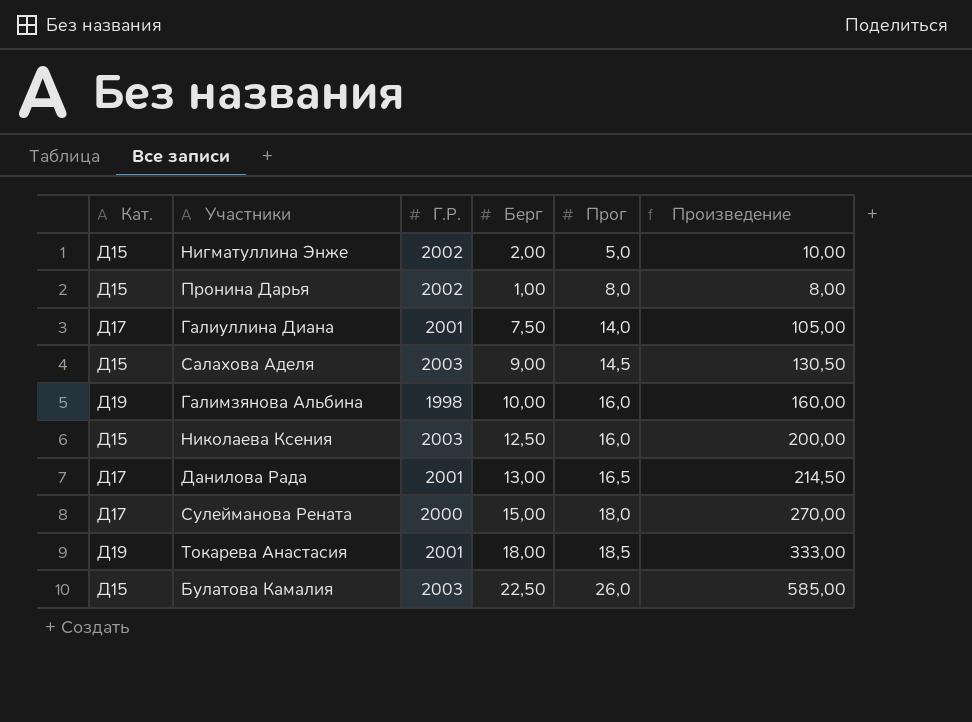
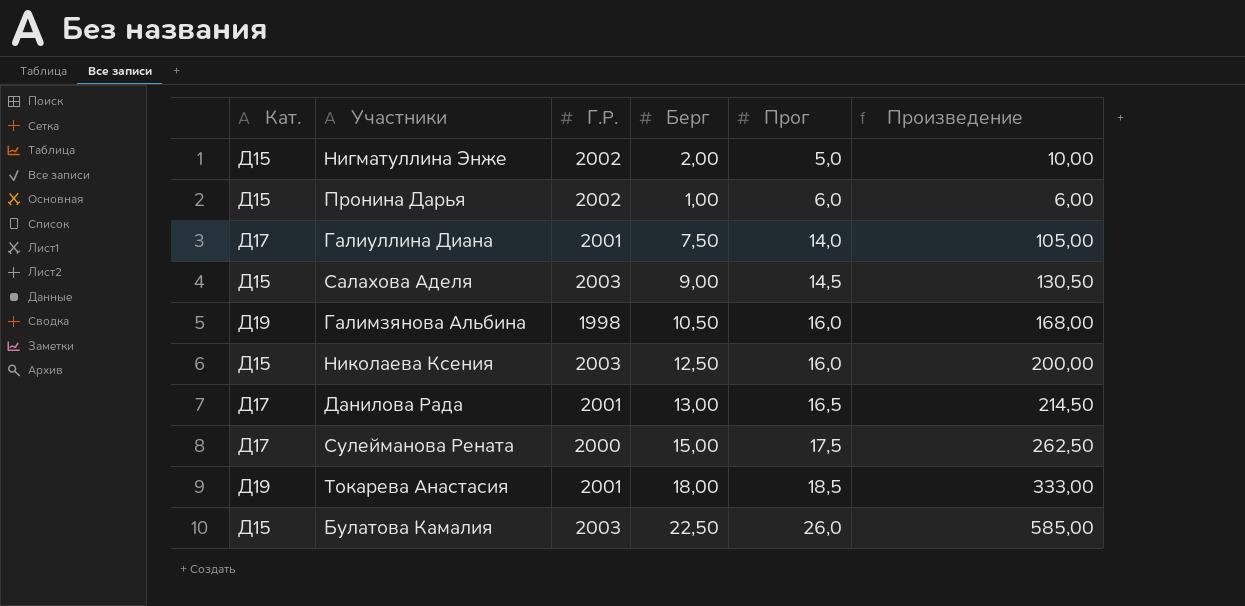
Пронина Дарья | Прог: 8,0 -> 6,0
Пронина Дарья | Произведение: 8,00 -> 6,00
Галимзянова Альбина | Берг: 10,00 -> 10,50
Галимзянова Альбина | Произведение: 160,00 -> 168,00
Сулейманова Рената | Прог: 18,0 -> 17,5
Сулейманова Рената | Произведение: 270,00 -> 262,50

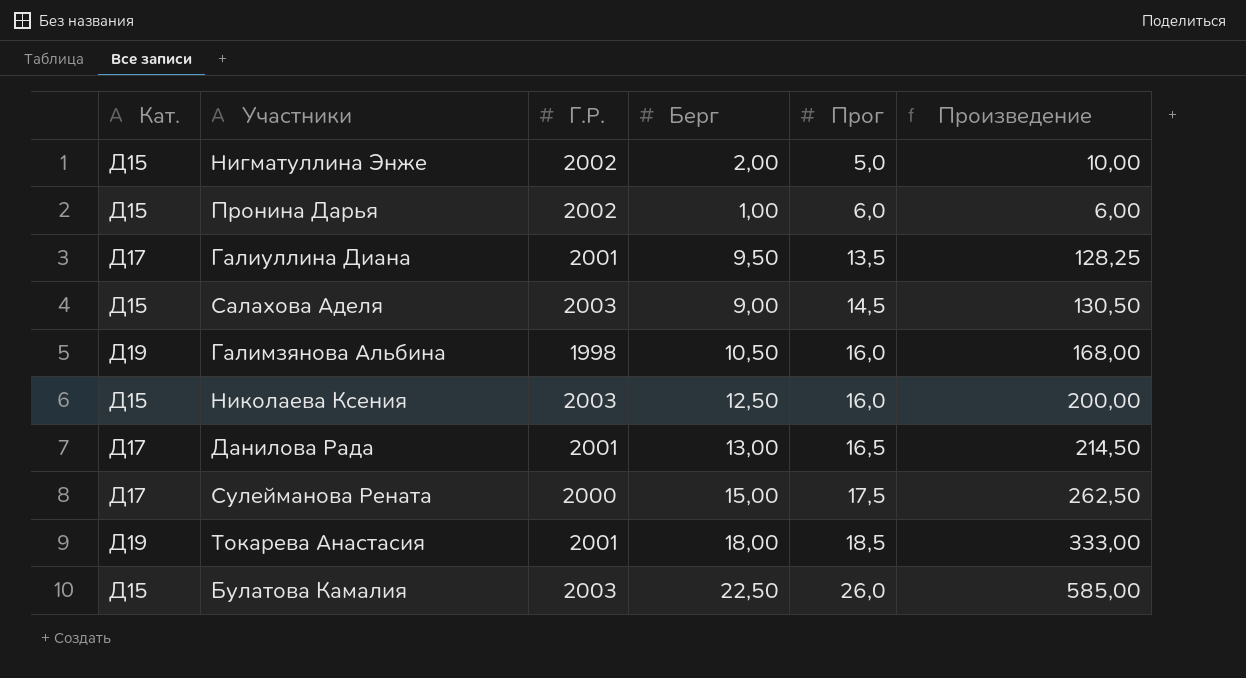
Галиуллина Диана | Берг: 7,50 -> 9,50
Галиуллина Диана | Прог: 14,0 -> 13,5
Галиуллина Диана | Произведение: 105,00 -> 128,25

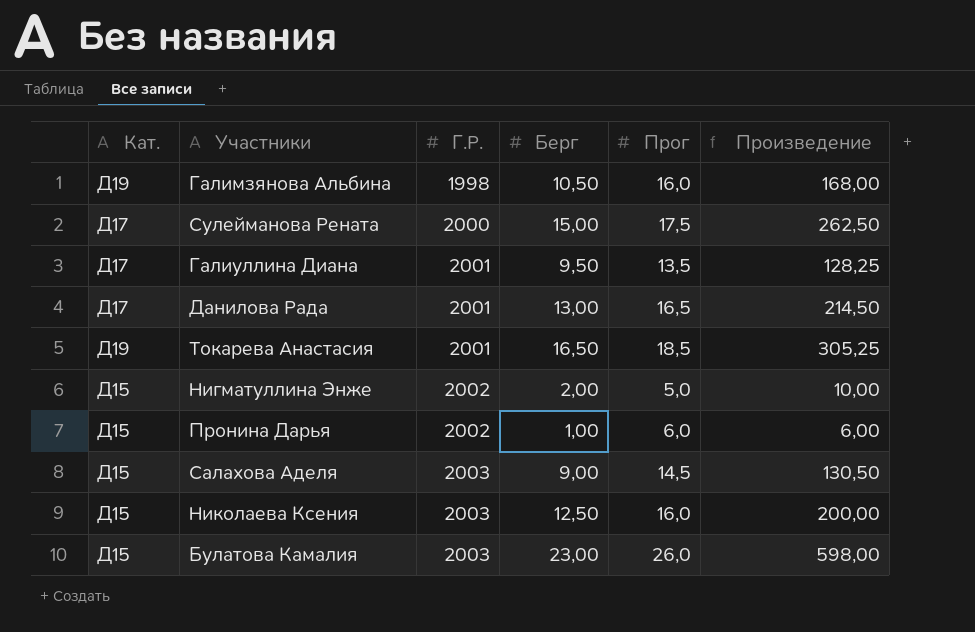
row order: Прог ascending -> Г.Р. ascending
Токарева Анастасия | Берг: 18,00 -> 16,50
Токарева Анастасия | Произведение: 333,00 -> 305,25
Булатова Камалия | Берг: 22,50 -> 23,00
Булатова Камалия | Произведение: 585,00 -> 598,00

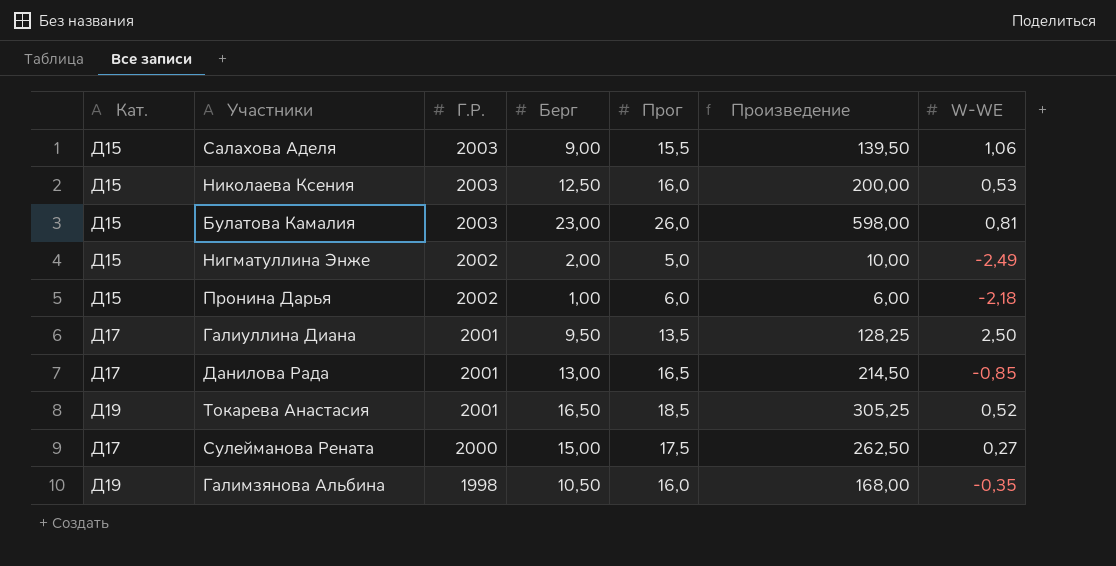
row order: Г.Р. ascending -> Г.Р. descending
column W-WE | position: none -> 7
Салахова Аделя | Прог: 14,5 -> 15,5
Салахова Аделя | Произведение: 130,50 -> 139,50

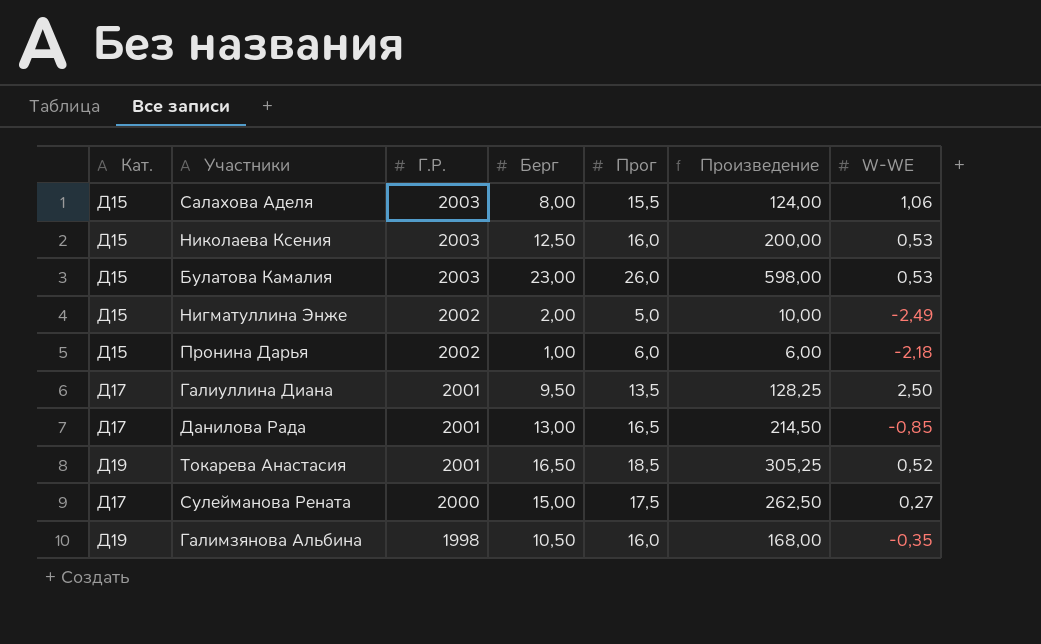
Салахова Аделя | Берг: 9,00 -> 8,00
Салахова Аделя | Произведение: 139,50 -> 124,00
Булатова Камалия | W-WE: 0,81 -> 0,53

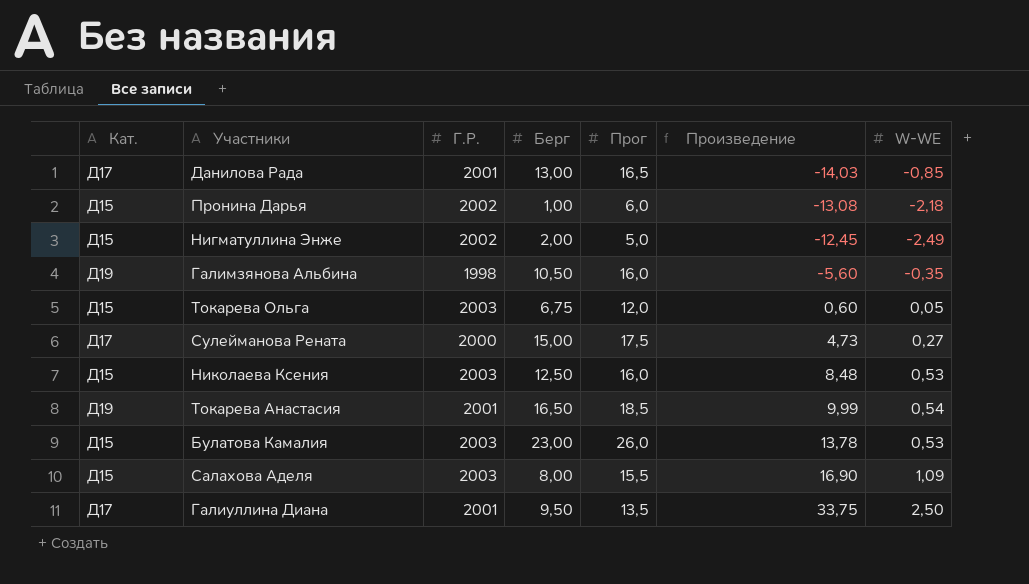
row order: Г.Р. descending -> Произведение ascending
column Произведение | formula: [Берг] * [Прог] -> [Прог] * [W-WE]
row Токарева Ольга: none -> Д15 | 2003 | 6,75 | 12,0 | 0,60 | 0,05
Токарева Анастасия | W-WE: 0,52 -> 0,54
Салахова Аделя | W-WE: 1,06 -> 1,09

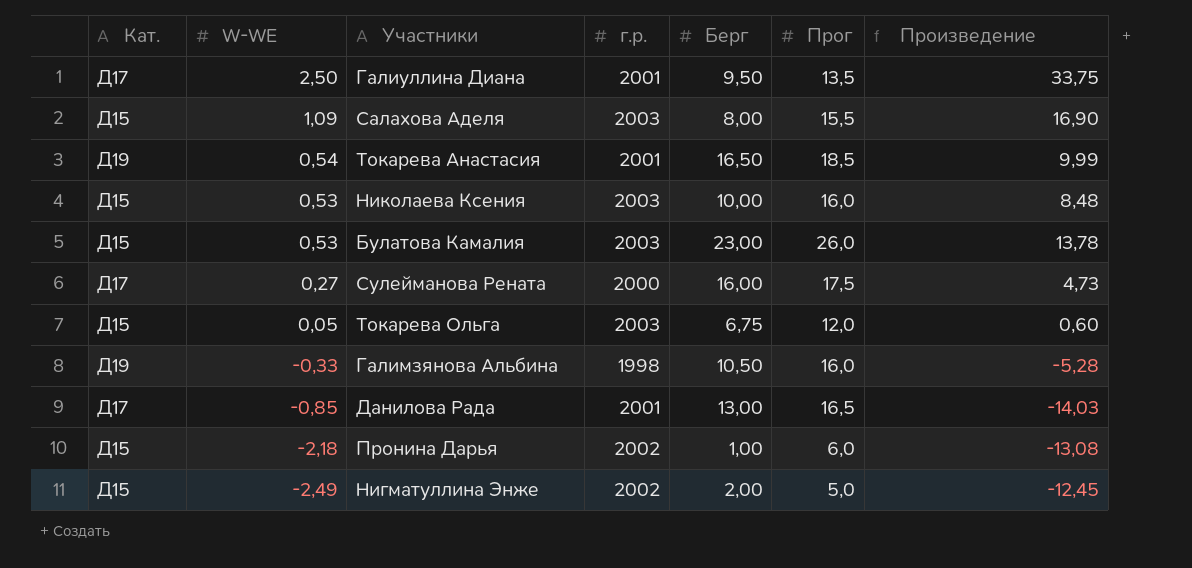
row order: Произведение ascending -> W-WE descending
column W-WE | position: 7 -> 2
column name: Г.Р. -> г.р.
Николаева Ксения | Берг: 12,50 -> 10,00
Сулейманова Рената | Берг: 15,00 -> 16,00
Галимзянова Альбина | W-WE: -0,35 -> -0,33
Галимзянова Альбина | Произведение: -5,60 -> -5,28

